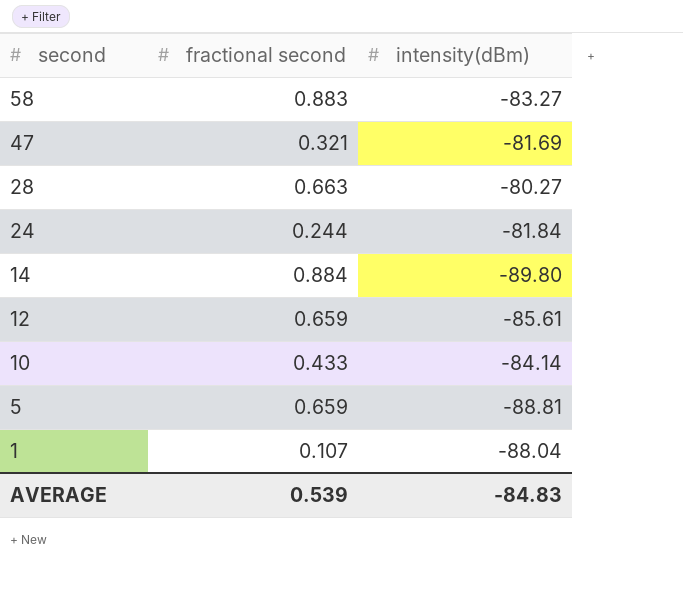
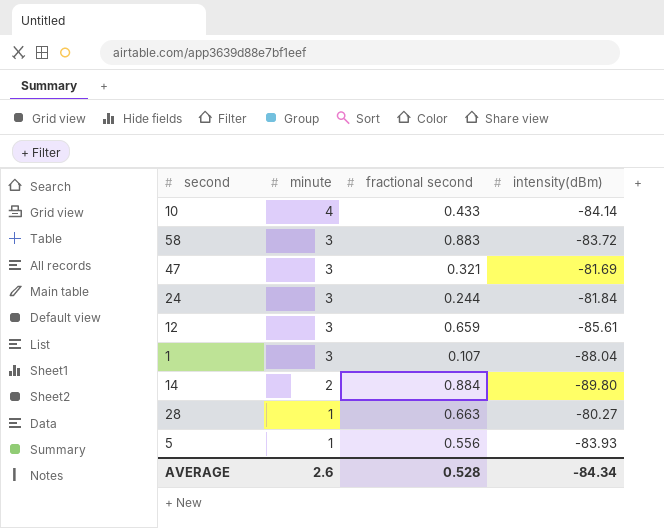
row order: second descending -> minute descending
column minute | position: none -> 2
58 | intensity(dBm): -83.27 -> -83.72
5 | fractional second: 0.659 -> 0.556
5 | intensity(dBm): -88.81 -> -83.93
AVERAGE | fractional second: 0.539 -> 0.528
AVERAGE | intensity(dBm): -84.83 -> -84.34

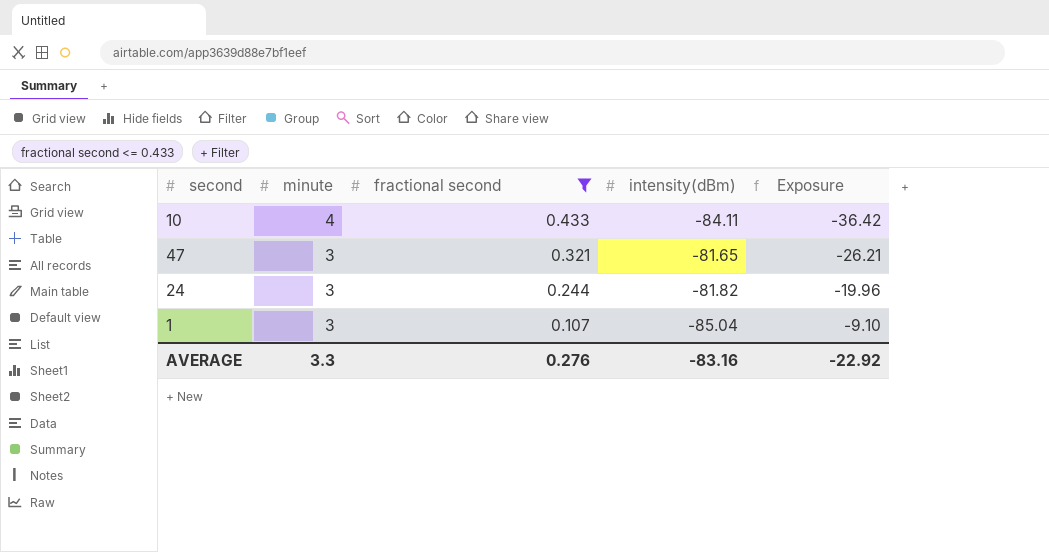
filter: none -> fractional second <= 0.433
column Exposure | formula: none -> [fractional second] * [intensity(dBm)]
10 | intensity(dBm): -84.14 -> -84.11
47 | intensity(dBm): -81.69 -> -81.65
24 | intensity(dBm): -81.84 -> -81.82
1 | intensity(dBm): -88.04 -> -85.04
AVERAGE | minute: 2.6 -> 3.3
AVERAGE | fractional second: 0.528 -> 0.276
AVERAGE | intensity(dBm): -84.34 -> -83.16

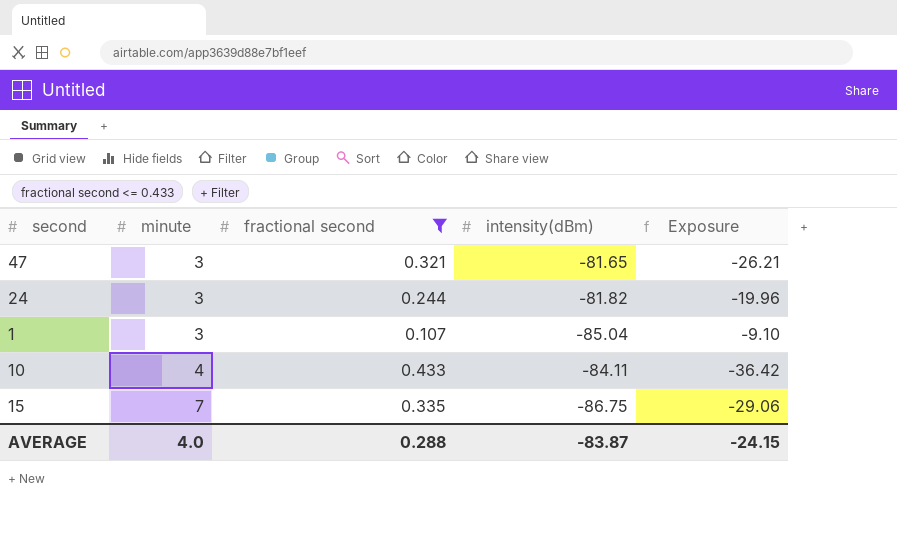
row order: minute descending -> minute ascending
row 15: none -> 7 | 0.335 | -86.75 | -29.06
AVERAGE | minute: 3.3 -> 4.0
AVERAGE | fractional second: 0.276 -> 0.288
AVERAGE | intensity(dBm): -83.16 -> -83.87
AVERAGE | Exposure: -22.92 -> -24.15

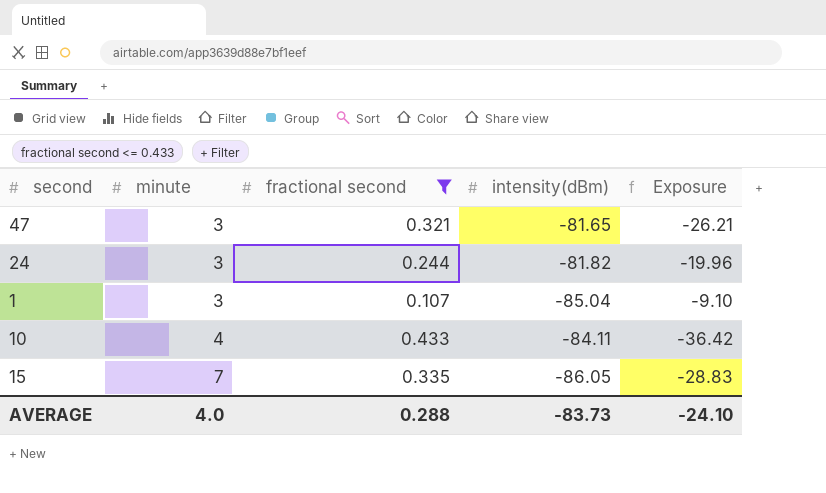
15 | intensity(dBm): -86.75 -> -86.05
15 | Exposure: -29.06 -> -28.83
AVERAGE | intensity(dBm): -83.87 -> -83.73
AVERAGE | Exposure: -24.15 -> -24.10

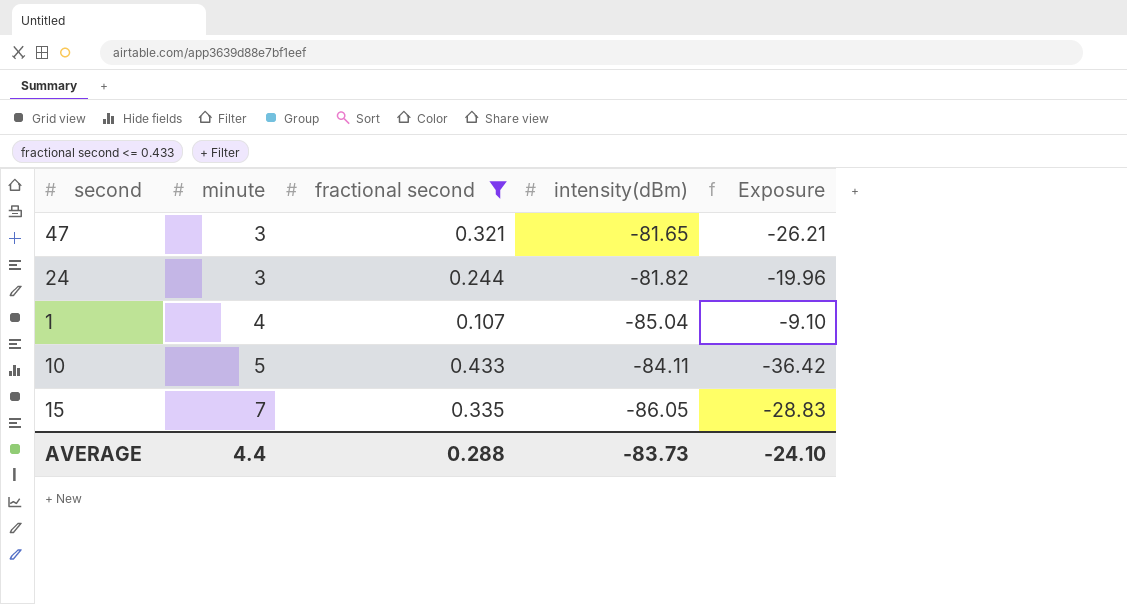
1 | minute: 3 -> 4
10 | minute: 4 -> 5
AVERAGE | minute: 4.0 -> 4.4

